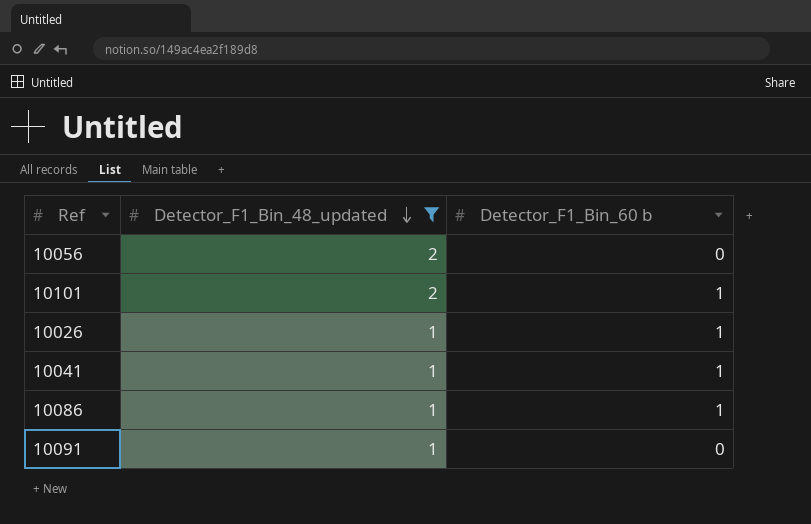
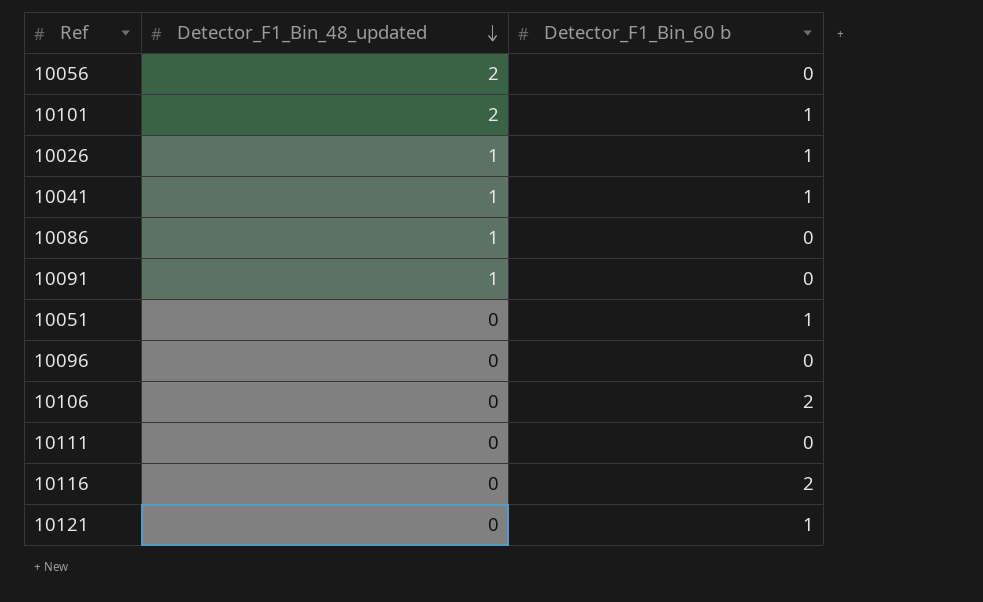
filter: Detector_F1_Bin_48_updated != 0 -> none
10086 | Detector_F1_Bin_60 b: 1 -> 0

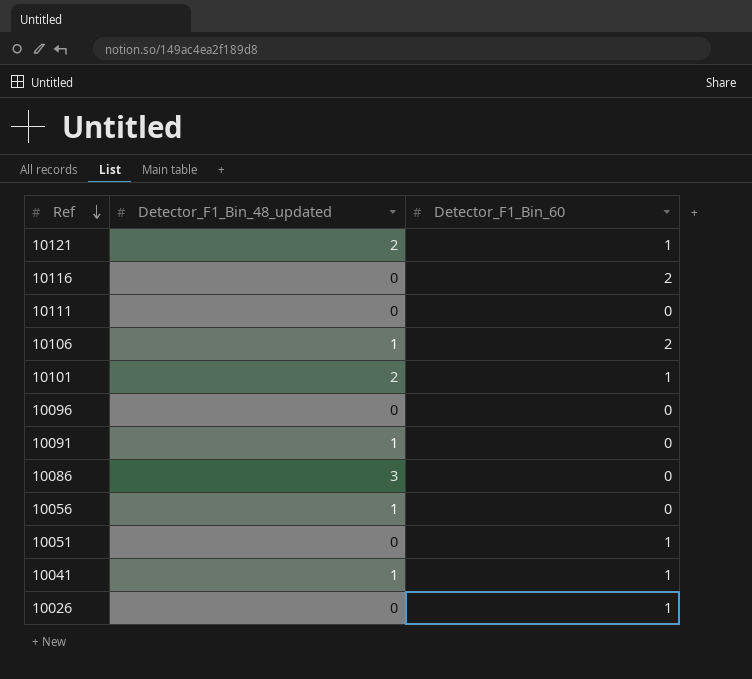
row order: Detector_F1_Bin_48_updated descending -> Ref descending
column name: Detector_F1_Bin_60 b -> Detector_F1_Bin_60
10121 | Detector_F1_Bin_48_updated: 0 -> 2
10106 | Detector_F1_Bin_48_updated: 0 -> 1
10086 | Detector_F1_Bin_48_updated: 1 -> 3
10056 | Detector_F1_Bin_48_updated: 2 -> 1
10026 | Detector_F1_Bin_48_updated: 1 -> 0

